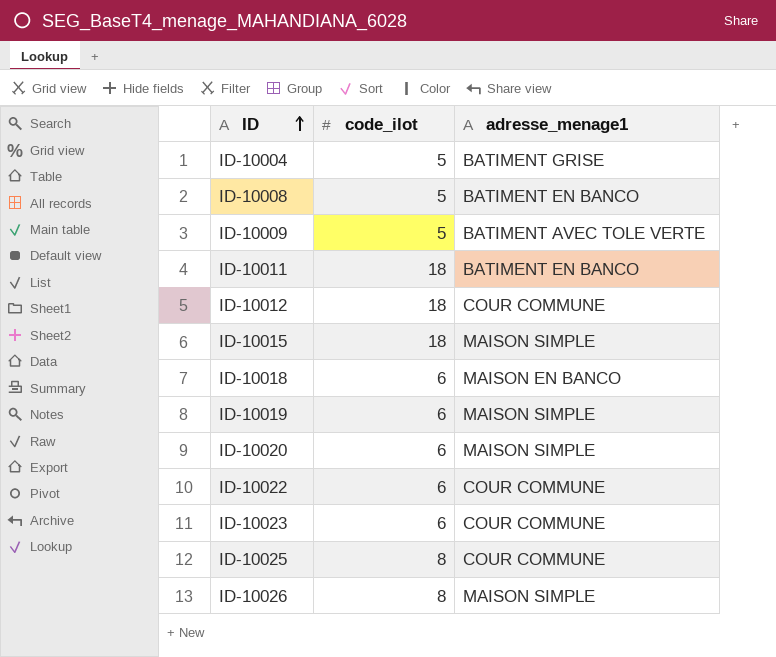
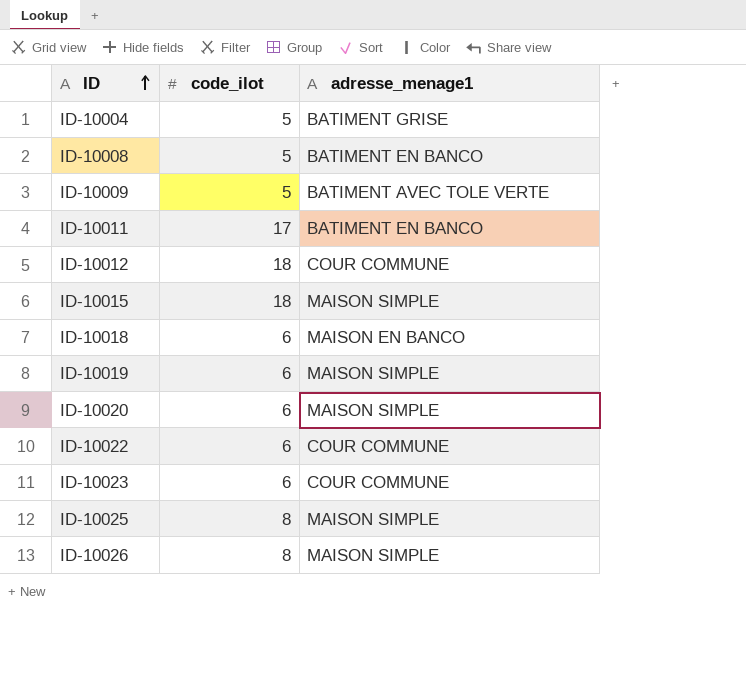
ID-10011 | code_ilot: 18 -> 17
ID-10025 | adresse_menage1: COUR COMMUNE -> MAISON SIMPLE

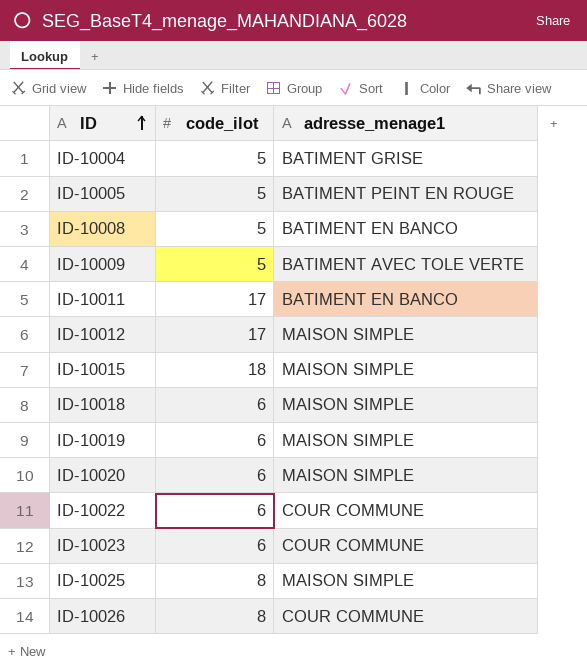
row ID-10005: none -> 5 | BATIMENT PEINT EN ROUGE
ID-10012 | code_ilot: 18 -> 17
ID-10012 | adresse_menage1: COUR COMMUNE -> MAISON SIMPLE
ID-10018 | adresse_menage1: MAISON EN BANCO -> MAISON SIMPLE
ID-10026 | adresse_menage1: MAISON SIMPLE -> COUR COMMUNE

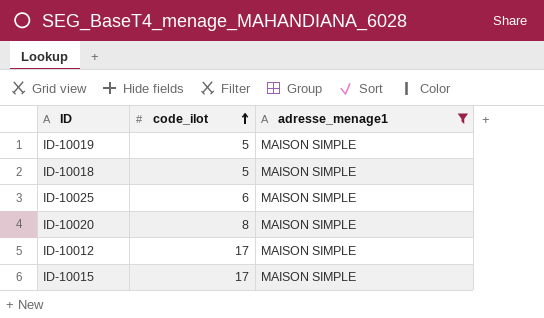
filter: none -> adresse_menage1 = MAISON SIMPLE
row order: ID ascending -> code_ilot ascending
ID-10019 | code_ilot: 6 -> 5
ID-10018 | code_ilot: 6 -> 5
ID-10025 | code_ilot: 8 -> 6
ID-10020 | code_ilot: 6 -> 8
ID-10015 | code_ilot: 18 -> 17

